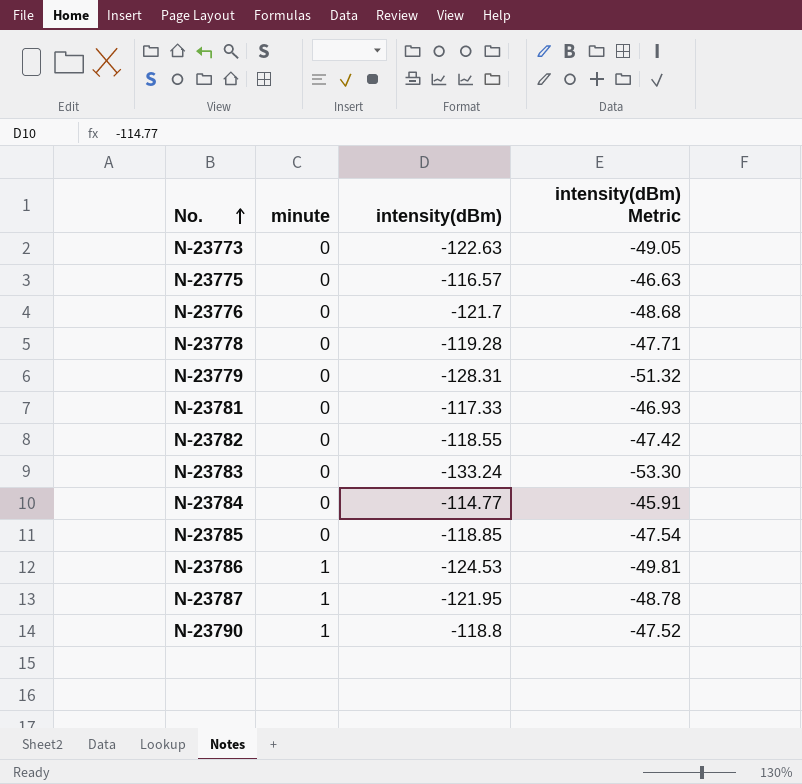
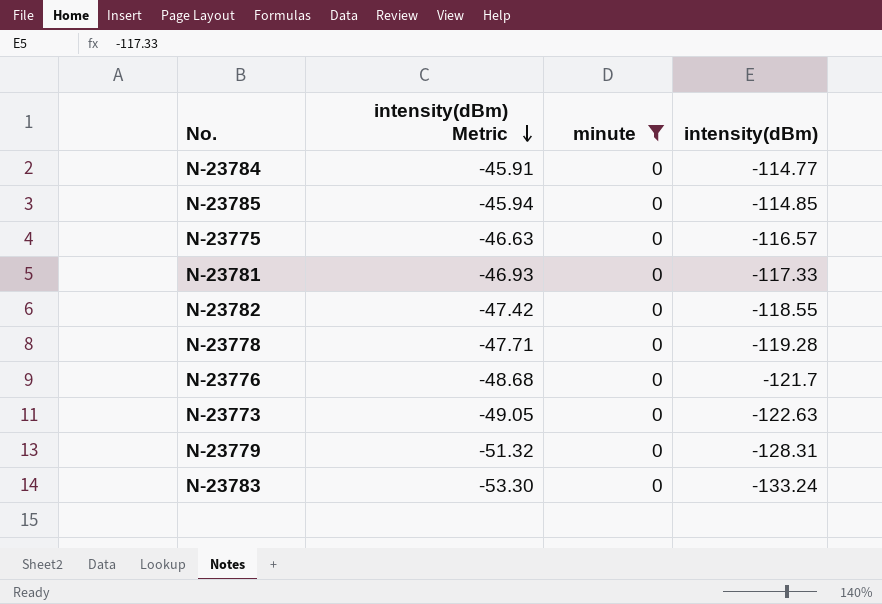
filter: none -> minute = 0
row order: No. ascending -> intensity(dBm) Metric descending
column intensity(dBm) Metric | position: 4 -> 2
N-23785 | intensity(dBm) Metric: -47.54 -> -45.94
N-23785 | intensity(dBm): -118.85 -> -114.85

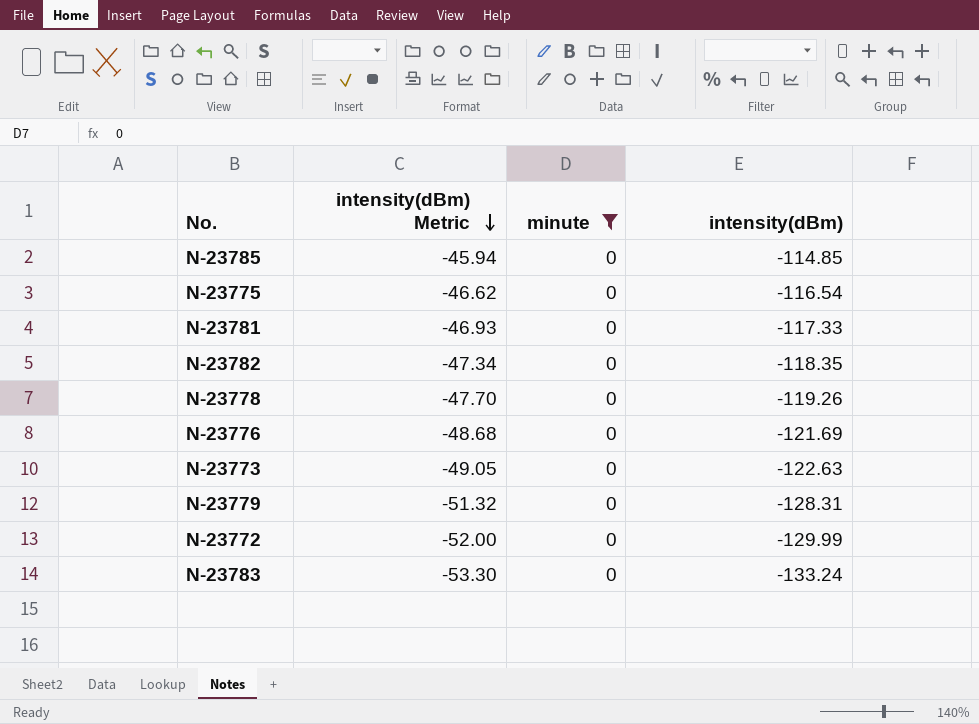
row N-23784: -45.91 | 0 | -114.77 -> none
N-23775 | intensity(dBm) Metric: -46.63 -> -46.62
N-23775 | intensity(dBm): -116.57 -> -116.54
N-23782 | intensity(dBm) Metric: -47.42 -> -47.34
N-23782 | intensity(dBm): -118.55 -> -118.35
N-23778 | intensity(dBm) Metric: -47.71 -> -47.70
N-23778 | intensity(dBm): -119.28 -> -119.26
N-23776 | intensity(dBm): -121.7 -> -121.69
row N-23772: none -> -52.00 | 0 | -129.99

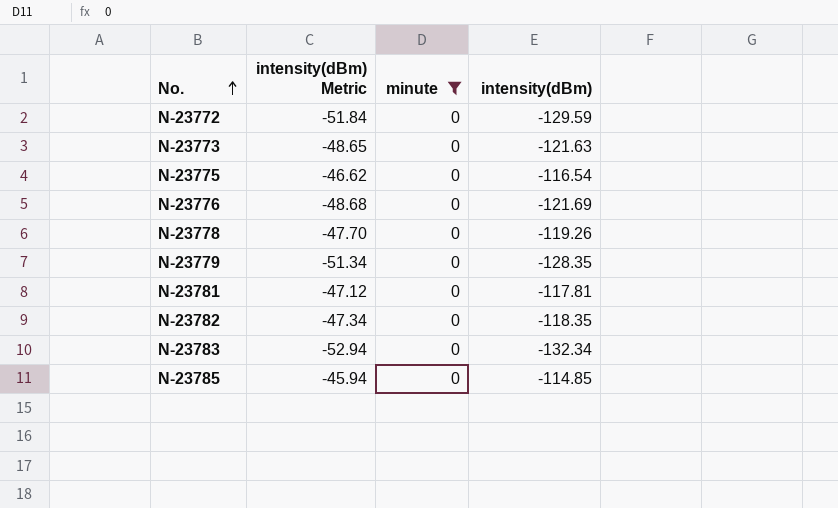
row order: intensity(dBm) Metric descending -> No. ascending
N-23772 | intensity(dBm) Metric: -52.00 -> -51.84
N-23772 | intensity(dBm): -129.99 -> -129.59
N-23773 | intensity(dBm) Metric: -49.05 -> -48.65
N-23773 | intensity(dBm): -122.63 -> -121.63
N-23779 | intensity(dBm) Metric: -51.32 -> -51.34
N-23779 | intensity(dBm): -128.31 -> -128.35
N-23781 | intensity(dBm) Metric: -46.93 -> -47.12
N-23781 | intensity(dBm): -117.33 -> -117.81
N-23783 | intensity(dBm) Metric: -53.30 -> -52.94
N-23783 | intensity(dBm): -133.24 -> -132.34

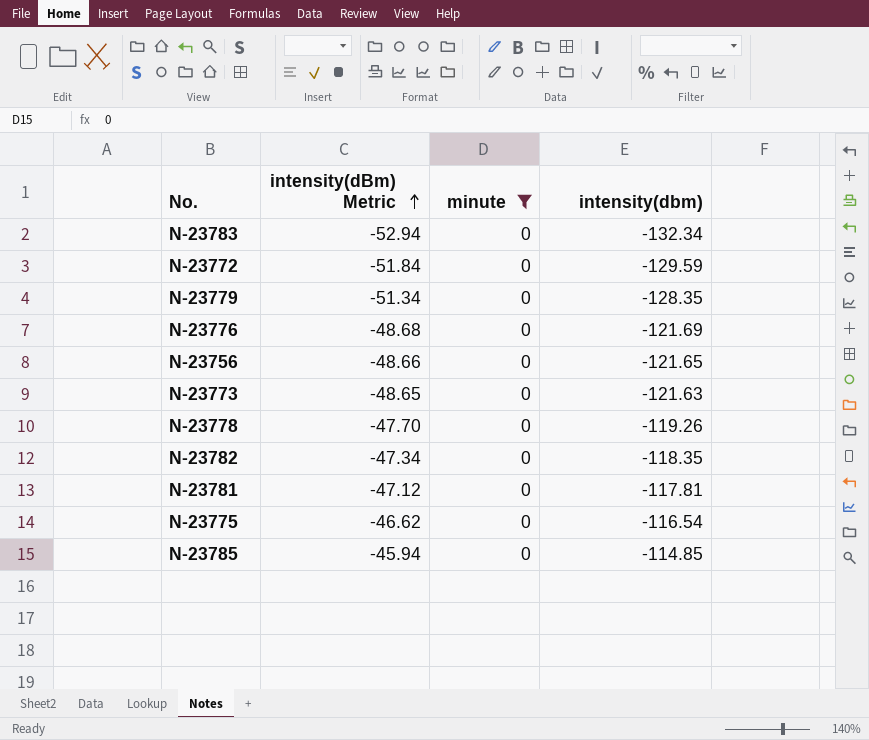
row order: No. ascending -> intensity(dBm) Metric ascending
column name: intensity(dBm) -> intensity(dbm)
row N-23756: none -> -48.66 | 0 | -121.65

